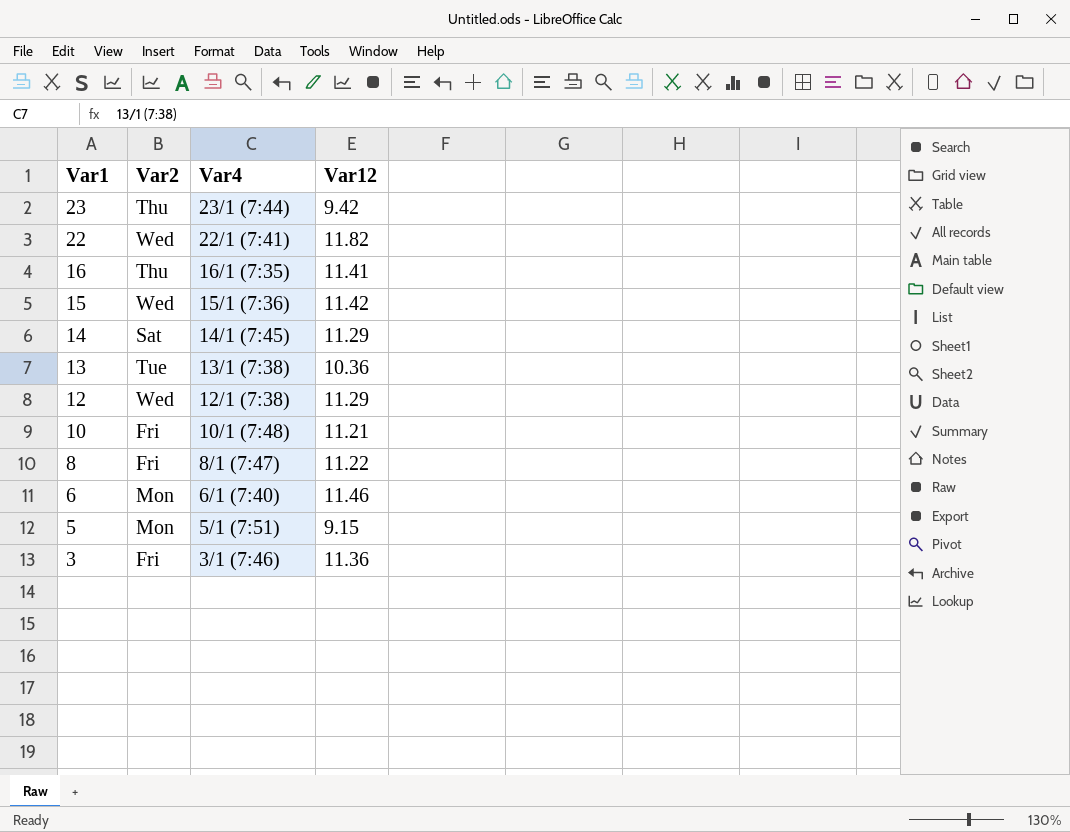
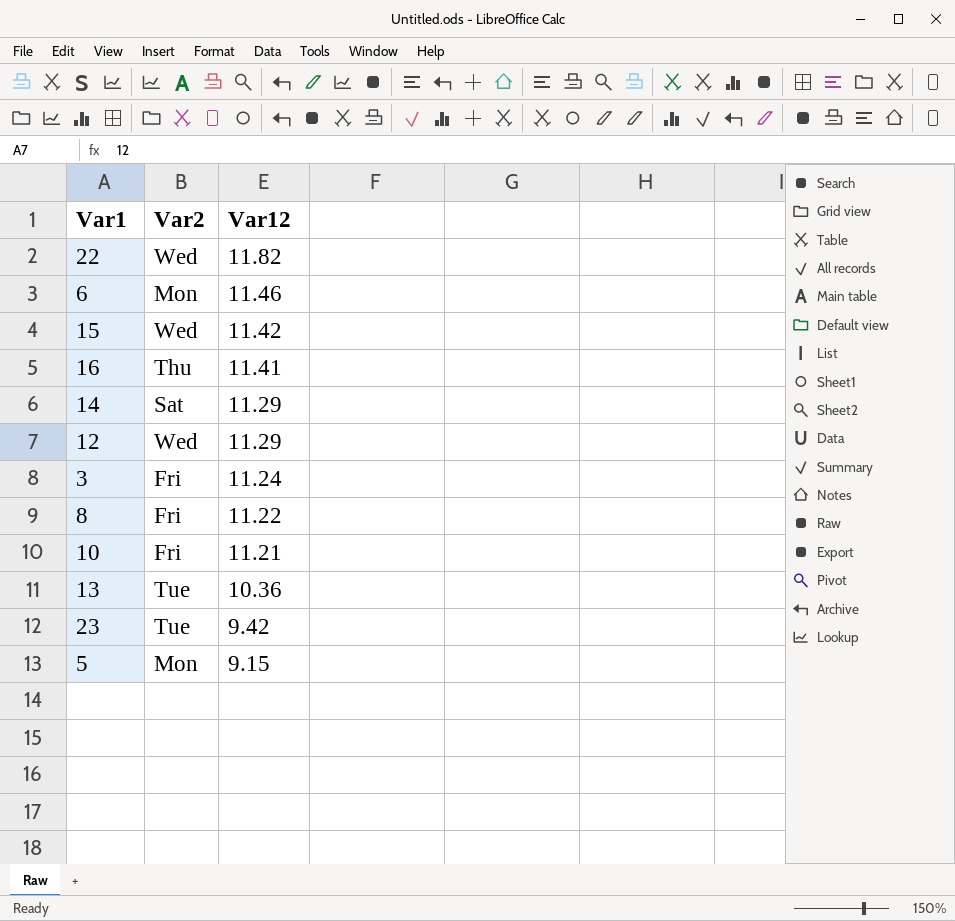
row order: Var1 descending -> Var12 descending
column Var4 | position: 3 -> none
3 | Var12: 11.36 -> 11.24
23 | Var2: Thu -> Tue

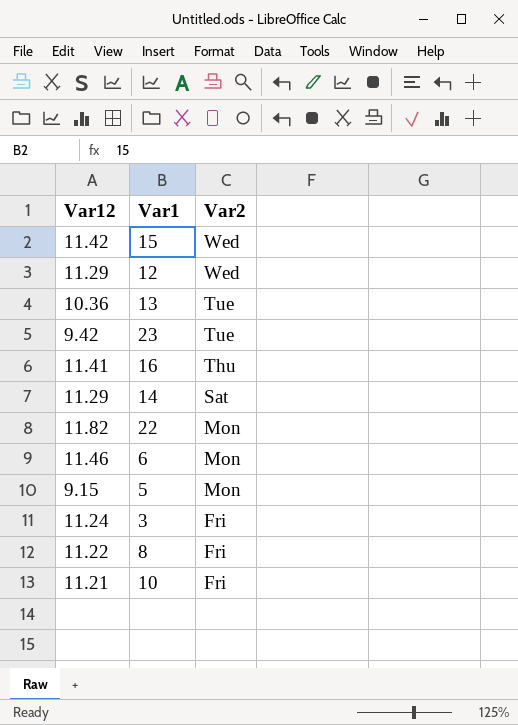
row order: Var12 descending -> Var2 descending
column Var12 | position: 3 -> 1
22 | Var2: Wed -> Mon

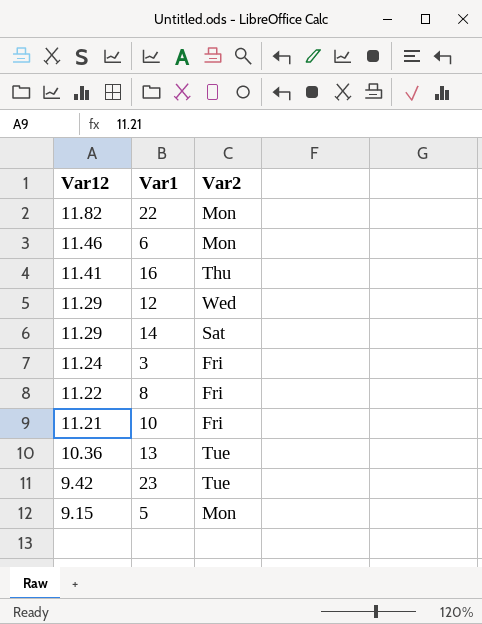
row order: Var2 descending -> Var12 descending
row 15: 11.42 | Wed -> none

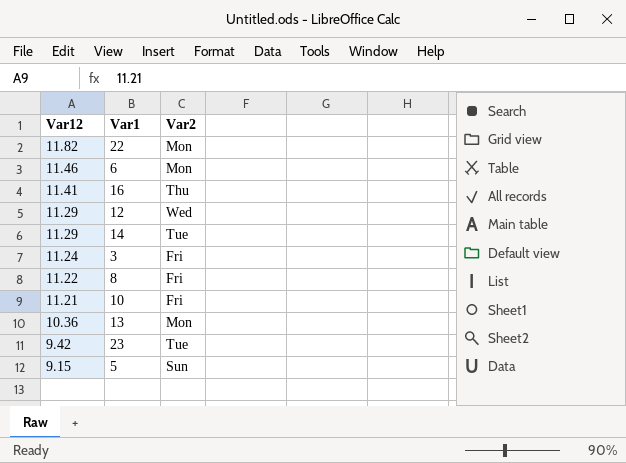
14 | Var2: Sat -> Tue
13 | Var2: Tue -> Mon
5 | Var2: Mon -> Sun

